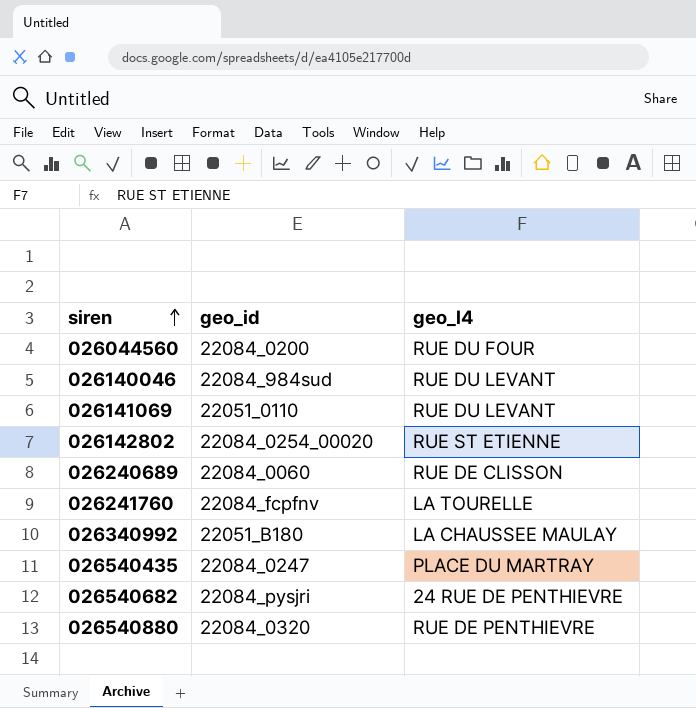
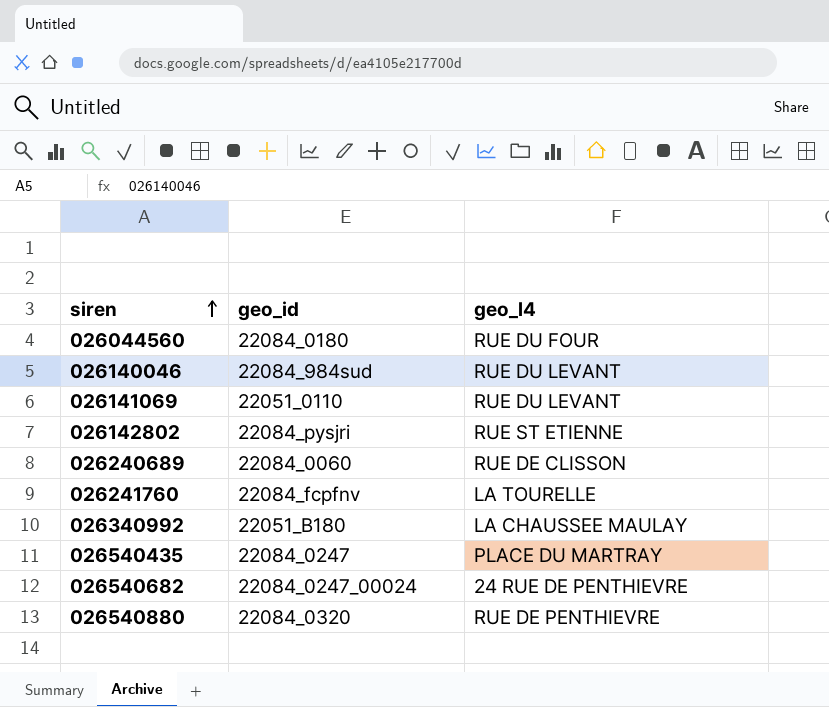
026044560 | geo_id: 22084_0200 -> 22084_0180
026142802 | geo_id: 22084_0254_00020 -> 22084_pysjri
026540682 | geo_id: 22084_pysjri -> 22084_0247_00024

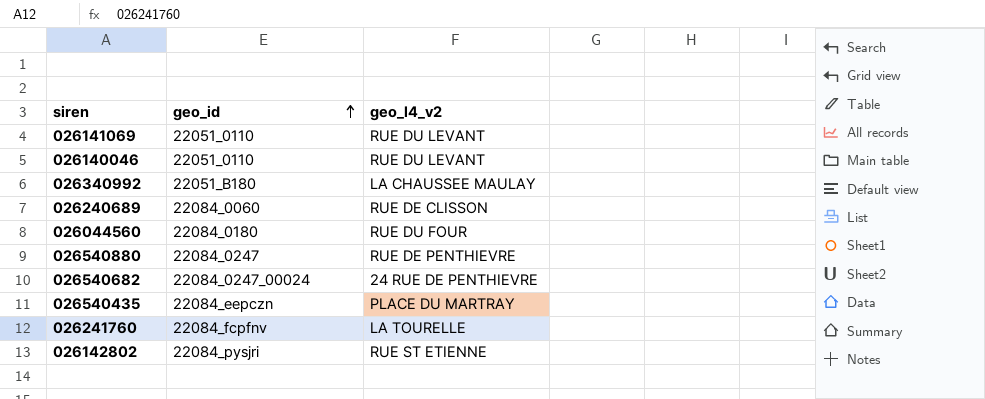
row order: siren ascending -> geo_id ascending
column name: geo_l4 -> geo_l4_v2
026140046 | geo_id: 22084_984sud -> 22051_0110
026540880 | geo_id: 22084_0320 -> 22084_0247
026540435 | geo_id: 22084_0247 -> 22084_eepczn

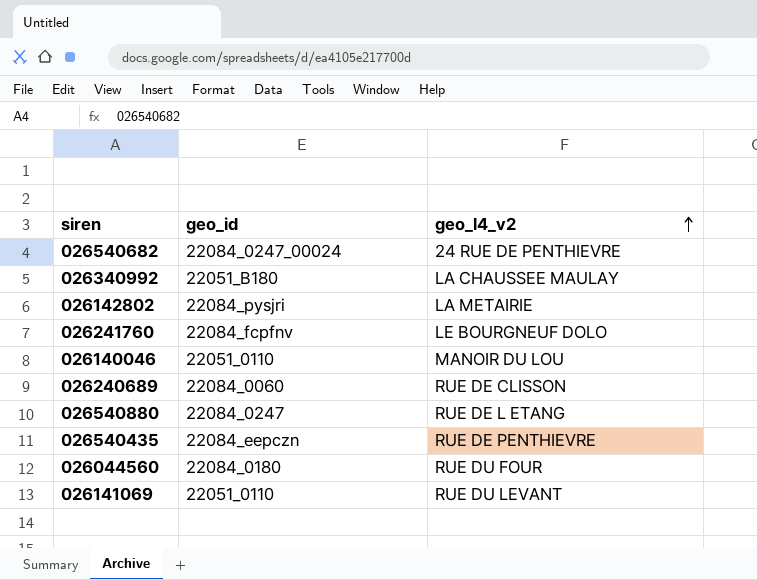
row order: geo_id ascending -> geo_l4_v2 ascending
026142802 | geo_l4_v2: RUE ST ETIENNE -> LA METAIRIE
026241760 | geo_l4_v2: LA TOURELLE -> LE BOURGNEUF DOLO
026140046 | geo_l4_v2: RUE DU LEVANT -> MANOIR DU LOU
026540880 | geo_l4_v2: RUE DE PENTHIEVRE -> RUE DE L ETANG
026540435 | geo_l4_v2: PLACE DU MARTRAY -> RUE DE PENTHIEVRE

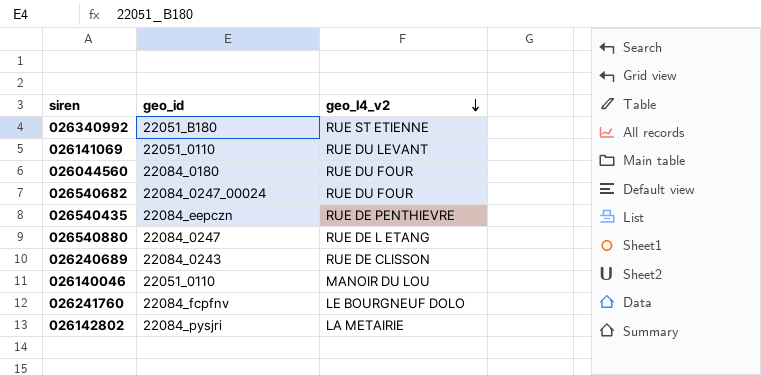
row order: geo_l4_v2 ascending -> geo_l4_v2 descending
026340992 | geo_l4_v2: LA CHAUSSEE MAULAY -> RUE ST ETIENNE
026540682 | geo_l4_v2: 24 RUE DE PENTHIEVRE -> RUE DU FOUR
026240689 | geo_id: 22084_0060 -> 22084_0243

